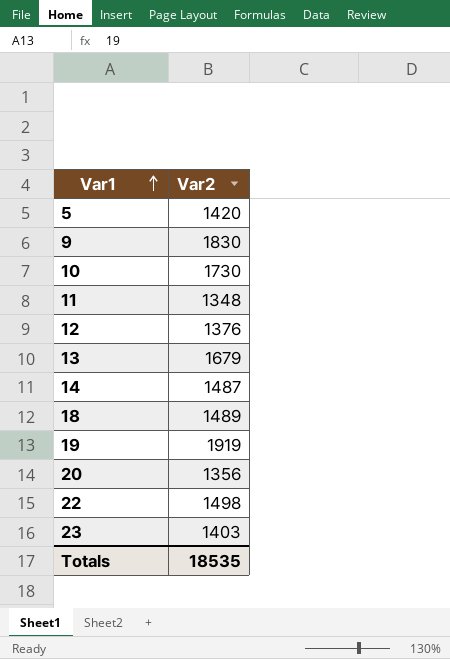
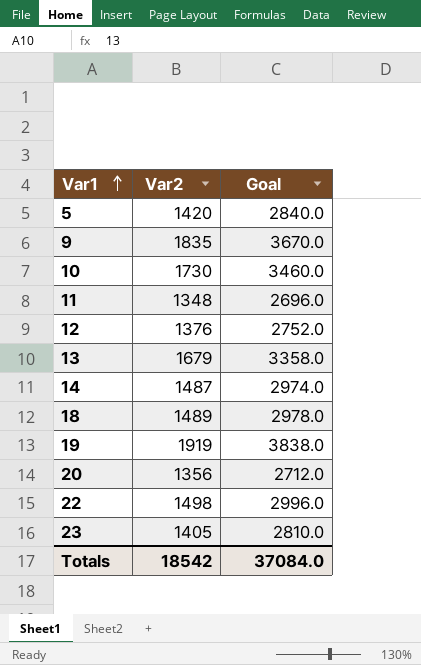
column Goal | formula: none -> [Var2] * 2
9 | Var2: 1830 -> 1835
23 | Var2: 1403 -> 1405
Totals | Var2: 18535 -> 18542

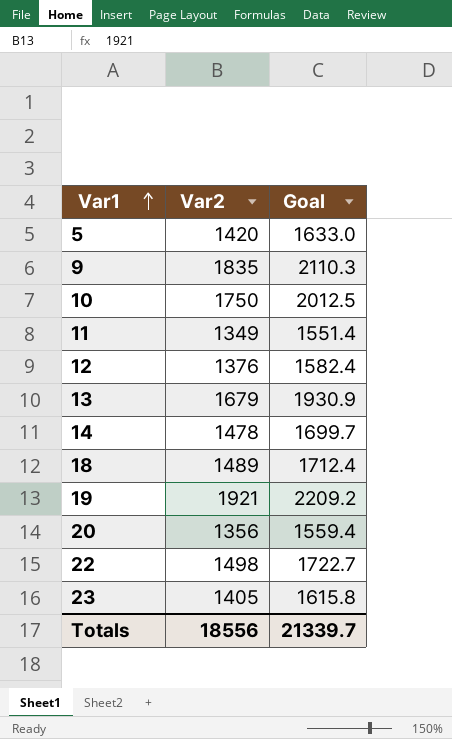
column Goal | formula: [Var2] * 2 -> [Var2] * 1.15
10 | Var2: 1730 -> 1750
11 | Var2: 1348 -> 1349
14 | Var2: 1487 -> 1478
19 | Var2: 1919 -> 1921
Totals | Var2: 18542 -> 18556
Totals | Goal: 37084.0 -> 21339.7

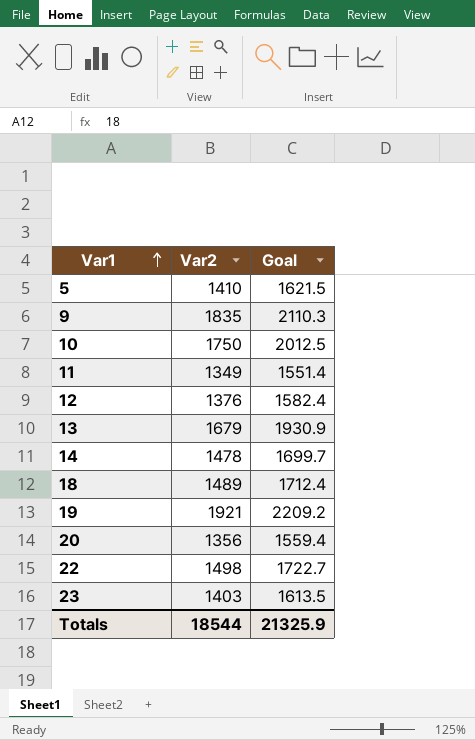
5 | Var2: 1420 -> 1410
5 | Goal: 1633.0 -> 1621.5
23 | Var2: 1405 -> 1403
23 | Goal: 1615.8 -> 1613.5
Totals | Var2: 18556 -> 18544
Totals | Goal: 21339.7 -> 21325.9

